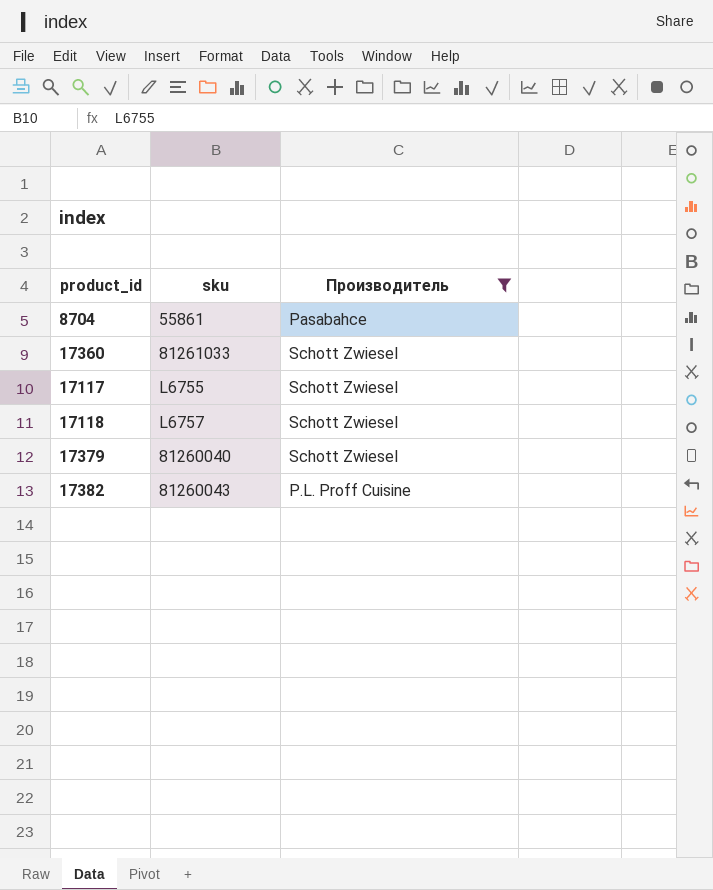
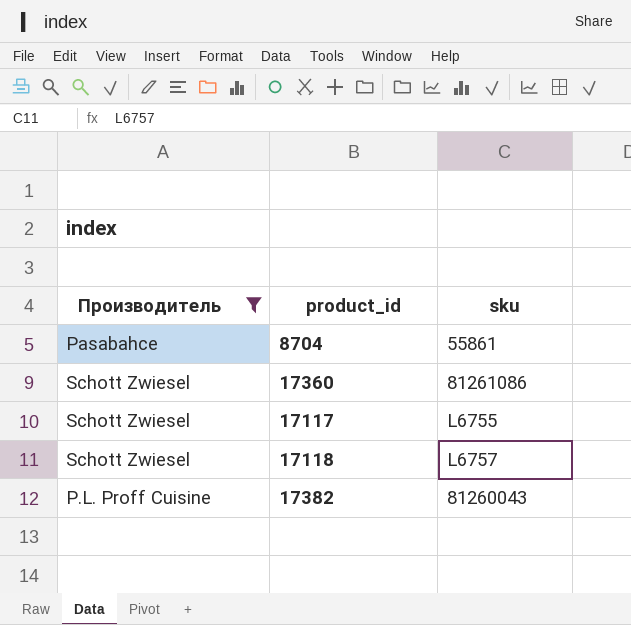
column Производитель | position: 3 -> 1
row 17379: 81260040 | Schott Zwiesel -> none
17360 | sku: 81261033 -> 81261086

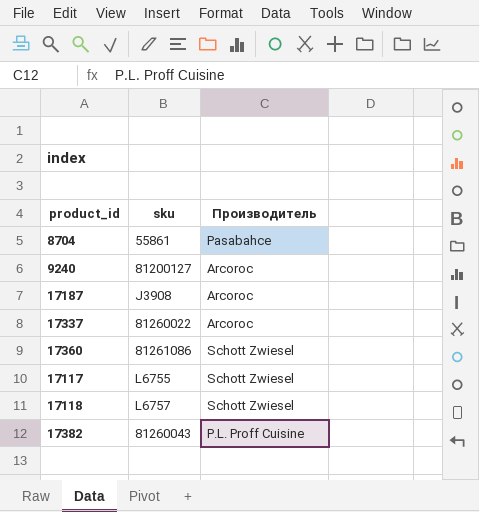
filter: Производитель != Arcoroc -> none
column Производитель | position: 1 -> 3

